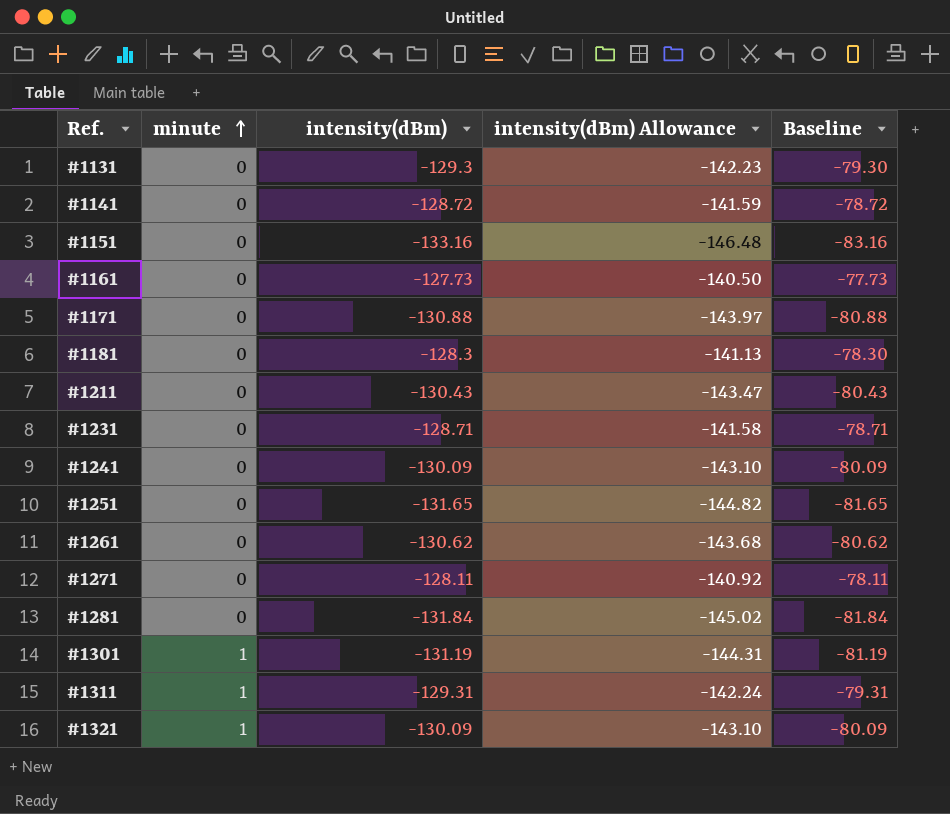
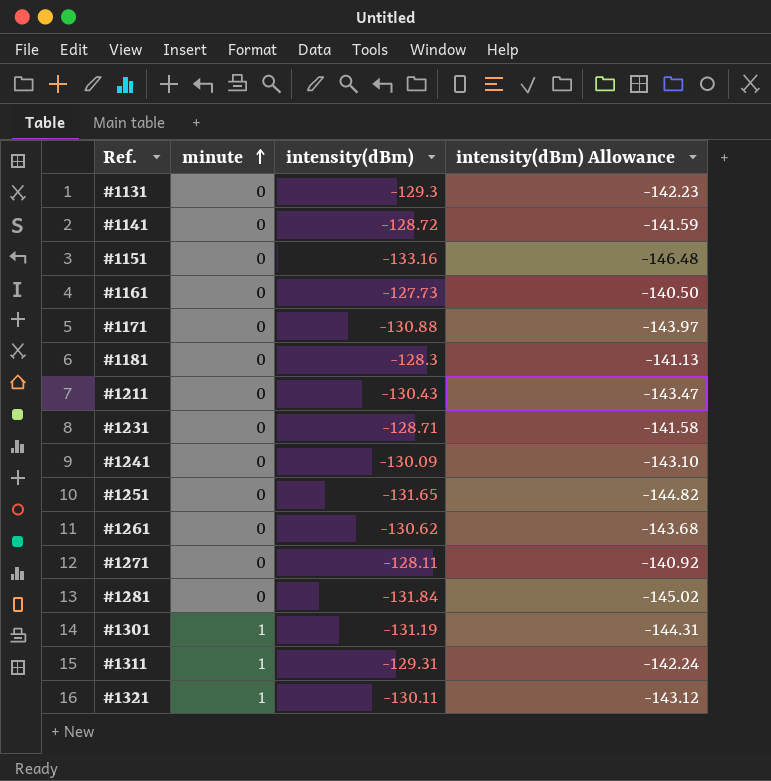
column Baseline | formula: [intensity(dBm)] + 50 -> none
#1321 | intensity(dBm): -130.09 -> -130.11
#1321 | intensity(dBm) Allowance: -143.10 -> -143.12

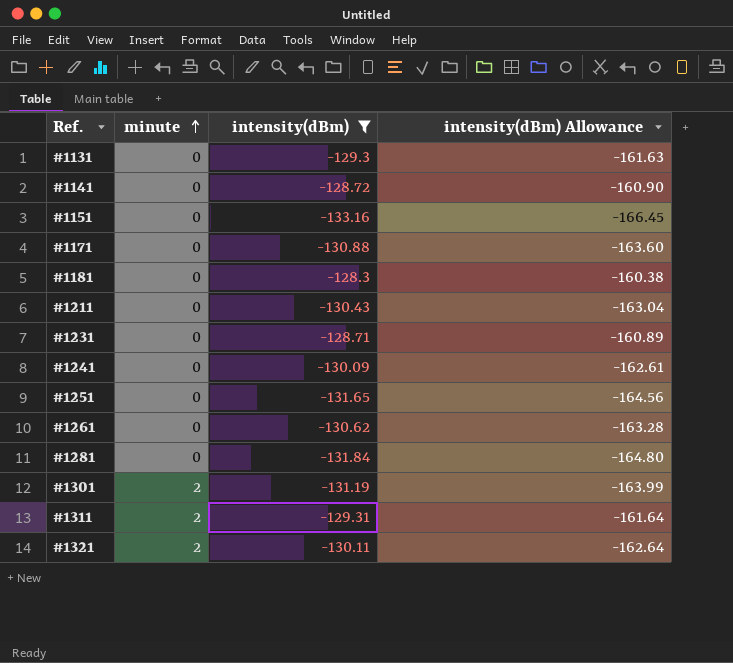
filter: none -> intensity(dBm) <= -128.3
column intensity(dBm) Allowance | formula: [intensity(dBm)] * 1.1 -> [intensity(dBm)] * 1.25
#1301 | minute: 1 -> 2
#1311 | minute: 1 -> 2
#1321 | minute: 1 -> 2

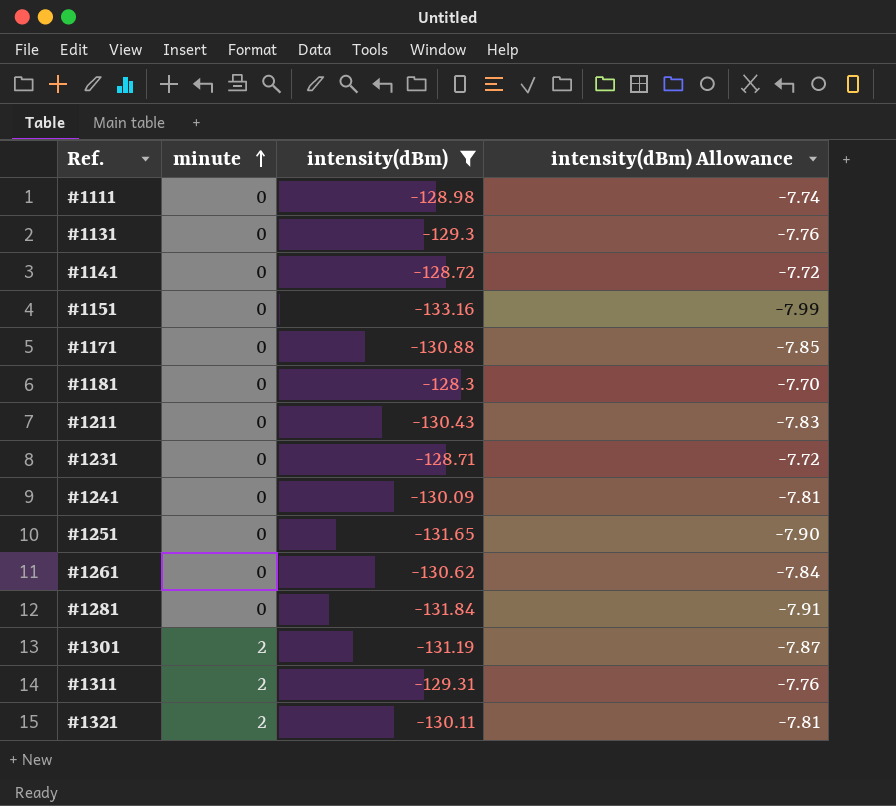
column intensity(dBm) Allowance | formula: [intensity(dBm)] * 1.25 -> [intensity(dBm)] * 0.06
row #1111: none -> 0 | -128.98 | -7.74

